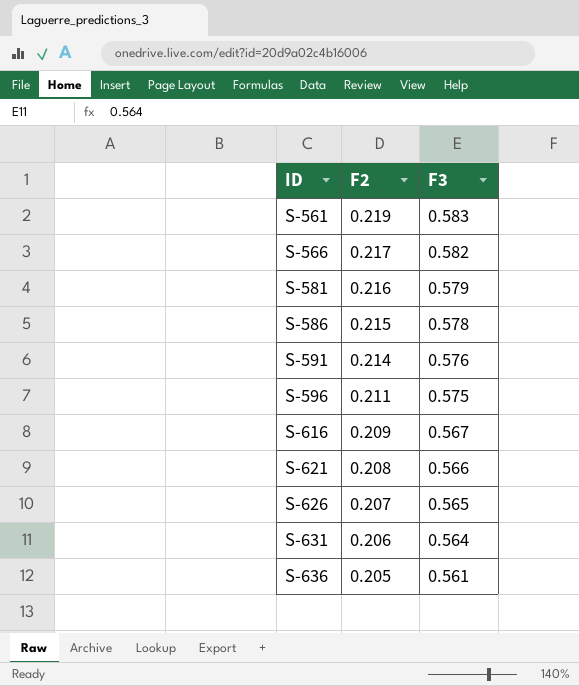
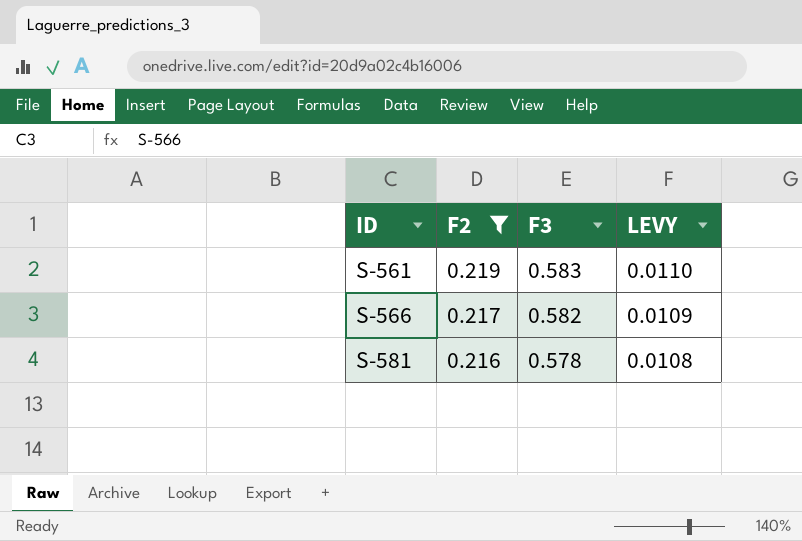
filter: none -> F2 >= 0.216
column LEVY | formula: none -> [F2] * 0.05
S-581 | F3: 0.579 -> 0.578

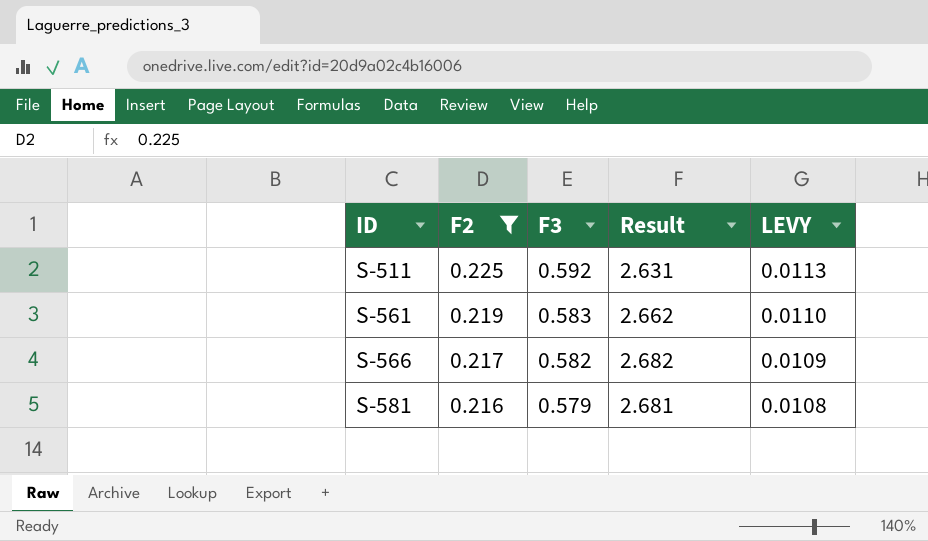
column Result | formula: none -> [F3] / [F2]
row S-511: none -> 0.225 | 0.592 | 2.631 | 0.0113
S-581 | F3: 0.578 -> 0.579

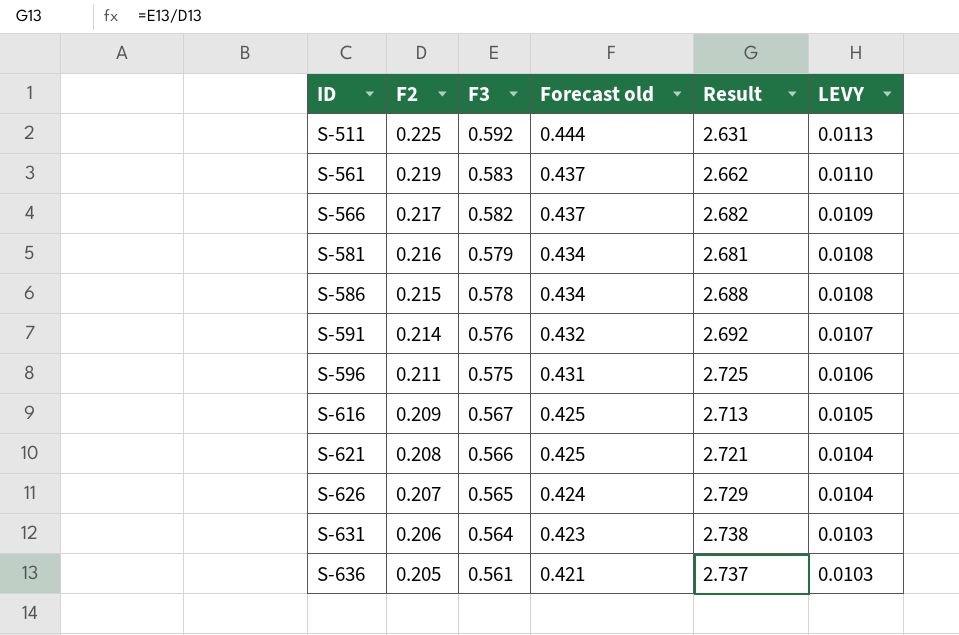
filter: F2 >= 0.216 -> none
column Forecast old | formula: none -> [F3] * 0.75

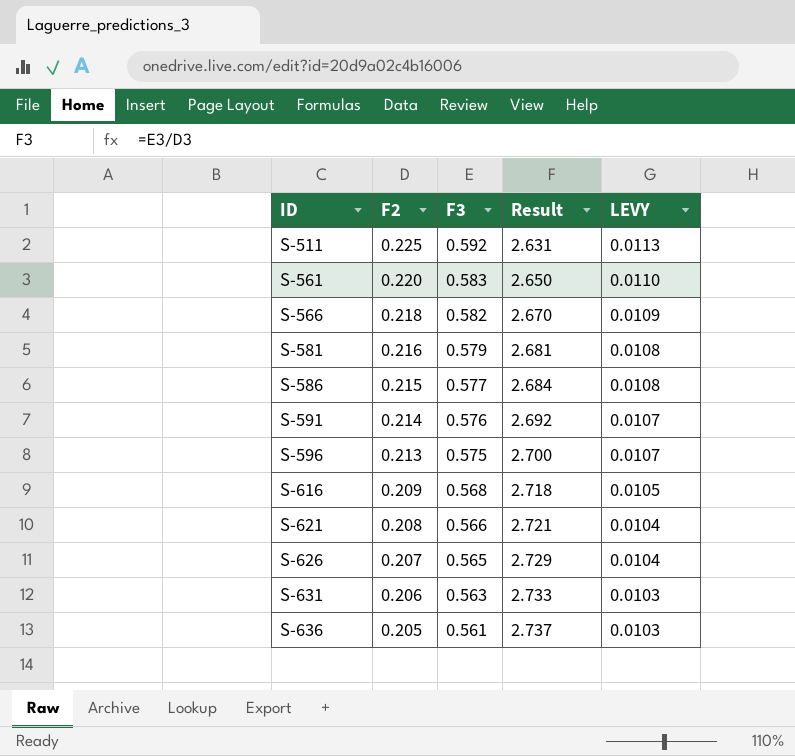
column Forecast old | formula: [F3] * 0.75 -> none
S-561 | F2: 0.219 -> 0.220
S-561 | Result: 2.662 -> 2.650
S-566 | F2: 0.217 -> 0.218
S-566 | Result: 2.682 -> 2.670
S-586 | F3: 0.578 -> 0.577
S-586 | Result: 2.688 -> 2.684
S-596 | F2: 0.211 -> 0.213
S-596 | Result: 2.725 -> 2.700
S-596 | LEVY: 0.0106 -> 0.0107
S-616 | F3: 0.567 -> 0.568
S-616 | Result: 2.713 -> 2.718
S-631 | F3: 0.564 -> 0.563
S-631 | Result: 2.738 -> 2.733

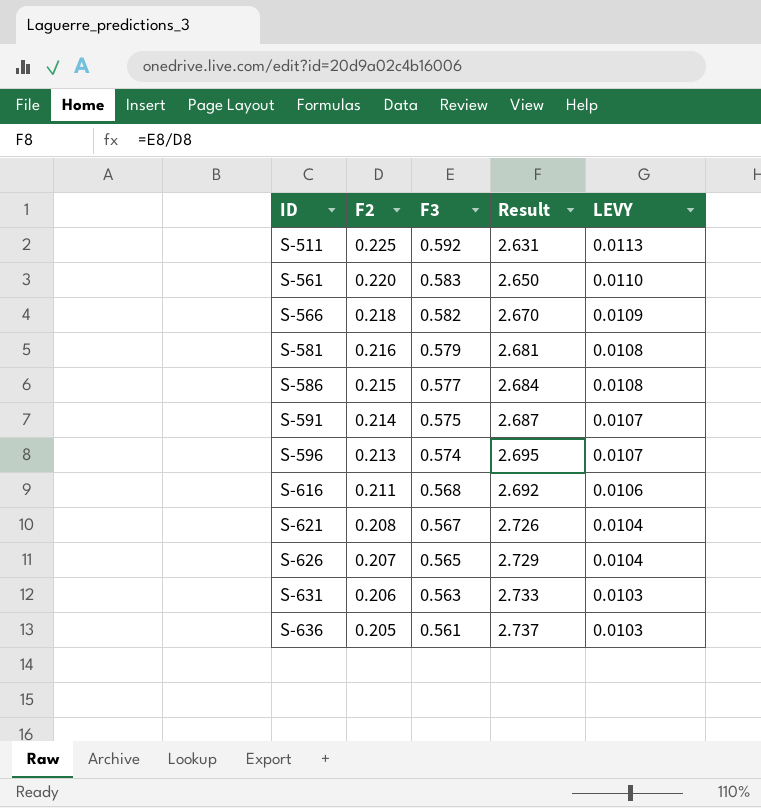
S-591 | F3: 0.576 -> 0.575
S-591 | Result: 2.692 -> 2.687
S-596 | F3: 0.575 -> 0.574
S-596 | Result: 2.700 -> 2.695
S-616 | F2: 0.209 -> 0.211
S-616 | Result: 2.718 -> 2.692
S-616 | LEVY: 0.0105 -> 0.0106
S-621 | F3: 0.566 -> 0.567
S-621 | Result: 2.721 -> 2.726

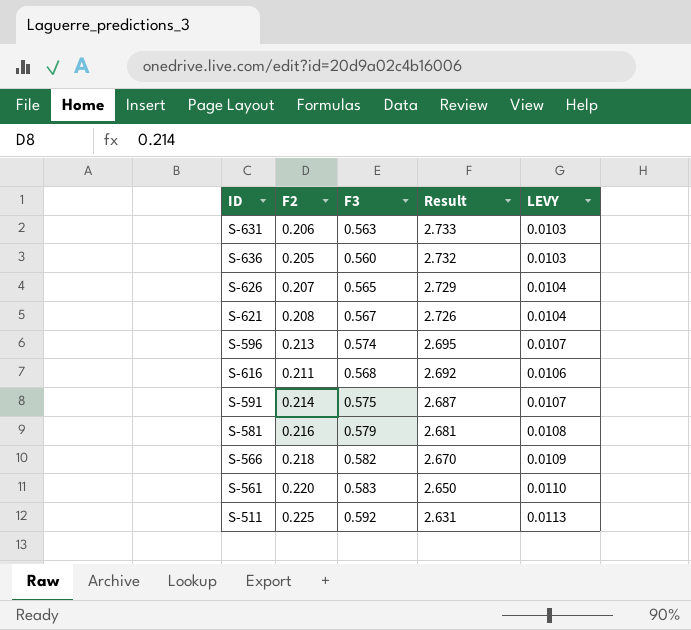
row order: ID ascending -> Result descending
row S-586: 0.215 | 0.577 | 2.684 | 0.0108 -> none
S-636 | F3: 0.561 -> 0.560
S-636 | Result: 2.737 -> 2.732

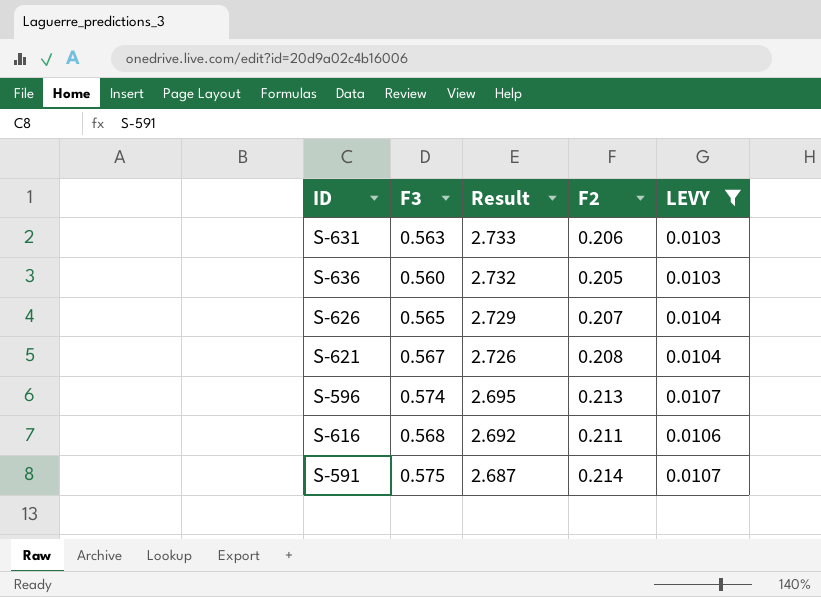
filter: none -> LEVY <= 0.0107
column F2 | position: 2 -> 4

